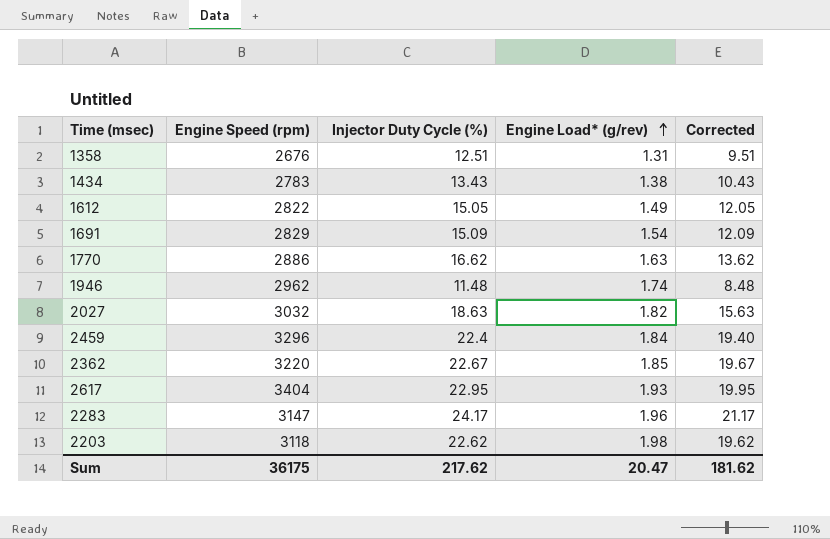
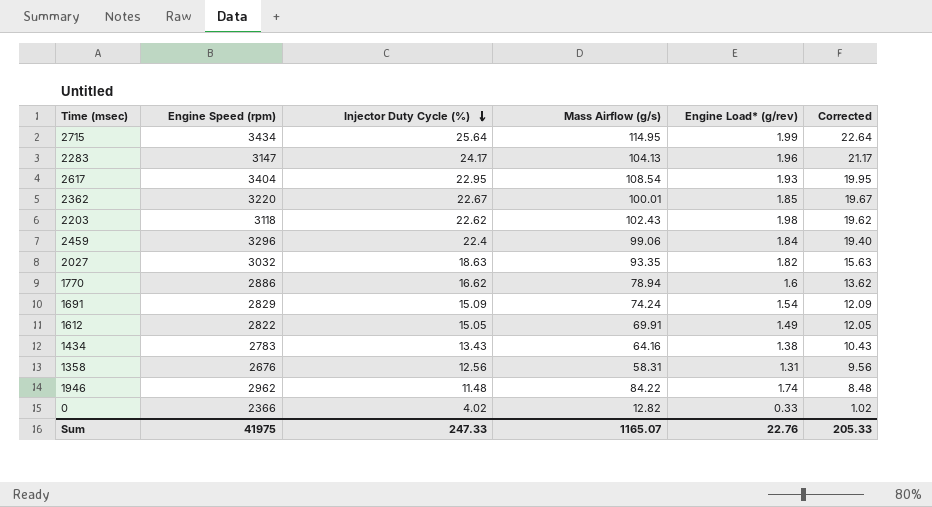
row order: Engine Load* (g/rev) ascending -> Injector Duty Cycle (%) descending
column Mass Airflow (g/s) | position: none -> 4
row 2715: none -> 3434 | 25.64 | 114.95 | 1.99 | 22.64
1770 | Engine Load* (g/rev): 1.63 -> 1.6
1358 | Injector Duty Cycle (%): 12.51 -> 12.56
1358 | Corrected: 9.51 -> 9.56
row 0: none -> 2366 | 4.02 | 12.82 | 0.33 | 1.02
Sum | Engine Speed (rpm): 36175 -> 41975
Sum | Injector Duty Cycle (%): 217.62 -> 247.33
Sum | Engine Load* (g/rev): 20.47 -> 22.76
Sum | Corrected: 181.62 -> 205.33

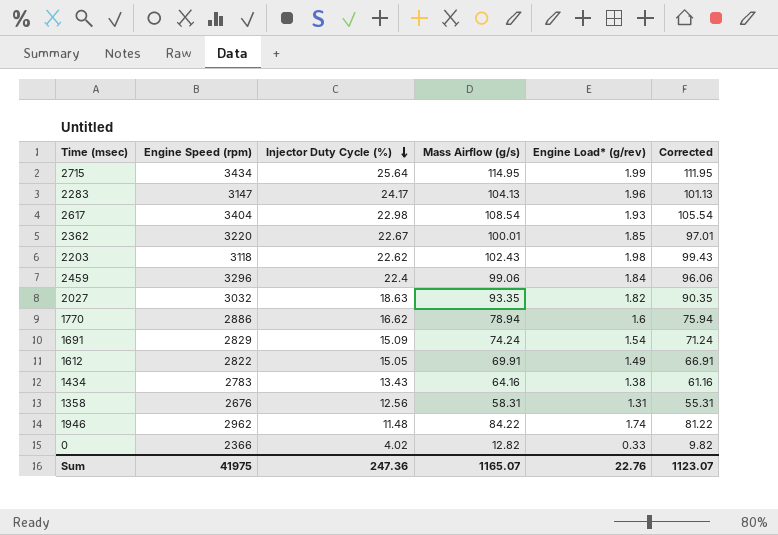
column Corrected | formula: [Injector Duty Cycle (%)] - 3 -> [Mass Airflow (g/s)] - 3
2617 | Injector Duty Cycle (%): 22.95 -> 22.98
Sum | Injector Duty Cycle (%): 247.33 -> 247.36
Sum | Corrected: 205.33 -> 1123.07

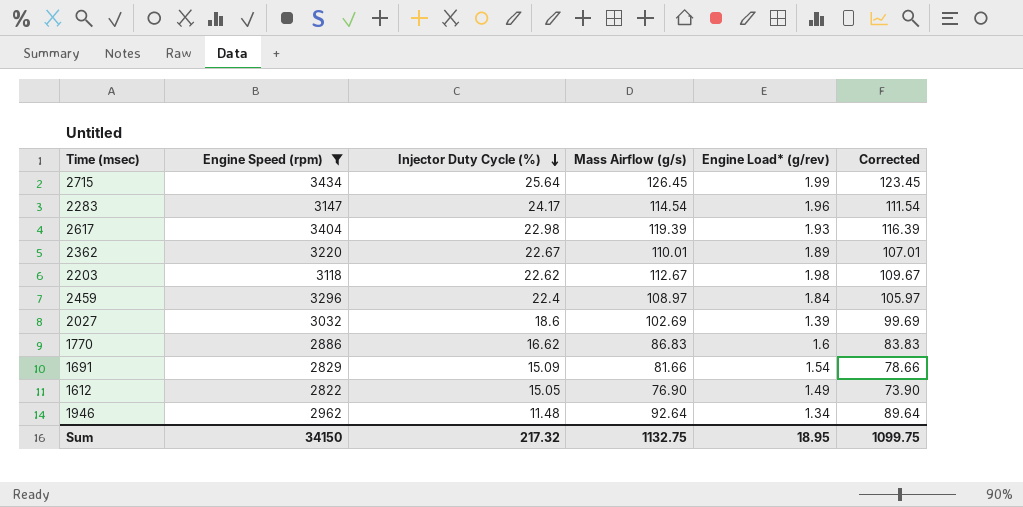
filter: none -> Engine Speed (rpm) >= 2822
2715 | Mass Airflow (g/s): 114.95 -> 126.45
2715 | Corrected: 111.95 -> 123.45
2283 | Mass Airflow (g/s): 104.13 -> 114.54
2283 | Corrected: 101.13 -> 111.54
2617 | Mass Airflow (g/s): 108.54 -> 119.39
2617 | Corrected: 105.54 -> 116.39
2362 | Mass Airflow (g/s): 100.01 -> 110.01
2362 | Engine Load* (g/rev): 1.85 -> 1.89
2362 | Corrected: 97.01 -> 107.01
2203 | Mass Airflow (g/s): 102.43 -> 112.67
2203 | Corrected: 99.43 -> 109.67
2459 | Mass Airflow (g/s): 99.06 -> 108.97
2459 | Corrected: 96.06 -> 105.97
2027 | Injector Duty Cycle (%): 18.63 -> 18.6
2027 | Mass Airflow (g/s): 93.35 -> 102.69
2027 | Engine Load* (g/rev): 1.82 -> 1.39
2027 | Corrected: 90.35 -> 99.69
1770 | Mass Airflow (g/s): 78.94 -> 86.83
1770 | Corrected: 75.94 -> 83.83
1691 | Mass Airflow (g/s): 74.24 -> 81.66
1691 | Corrected: 71.24 -> 78.66
1612 | Mass Airflow (g/s): 69.91 -> 76.90
1612 | Corrected: 66.91 -> 73.90
1946 | Mass Airflow (g/s): 84.22 -> 92.64
1946 | Engine Load* (g/rev): 1.74 -> 1.34
1946 | Corrected: 81.22 -> 89.64
Sum | Engine Speed (rpm): 41975 -> 34150
Sum | Injector Duty Cycle (%): 247.36 -> 217.32
Sum | Mass Airflow (g/s): 1165.07 -> 1132.75
Sum | Engine Load* (g/rev): 22.76 -> 18.95
Sum | Corrected: 1123.07 -> 1099.75

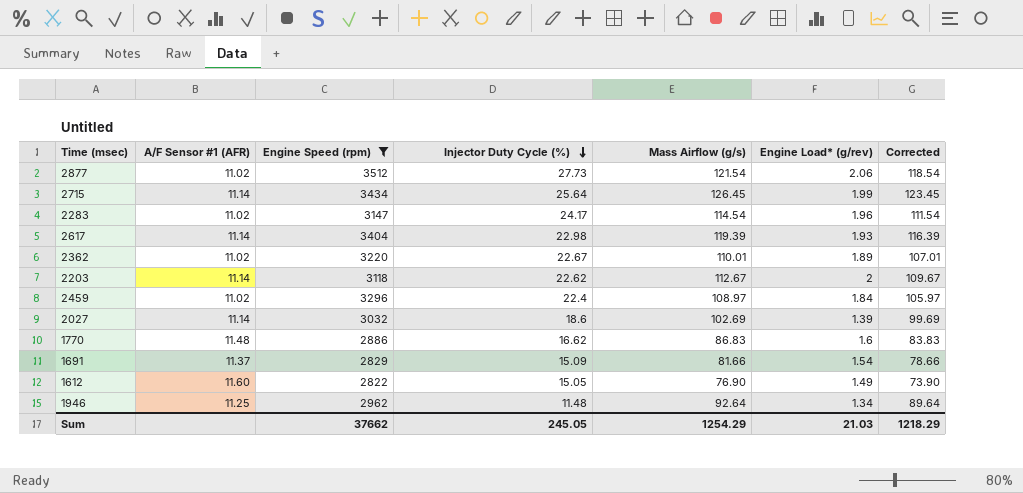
column A/F Sensor #1 (AFR) | position: none -> 2
row 2877: none -> 11.02 | 3512 | 27.73 | 121.54 | 2.06 | 118.54
2203 | Engine Load* (g/rev): 1.98 -> 2
Sum | Engine Speed (rpm): 34150 -> 37662
Sum | Injector Duty Cycle (%): 217.32 -> 245.05
Sum | Mass Airflow (g/s): 1132.75 -> 1254.29
Sum | Engine Load* (g/rev): 18.95 -> 21.03
Sum | Corrected: 1099.75 -> 1218.29

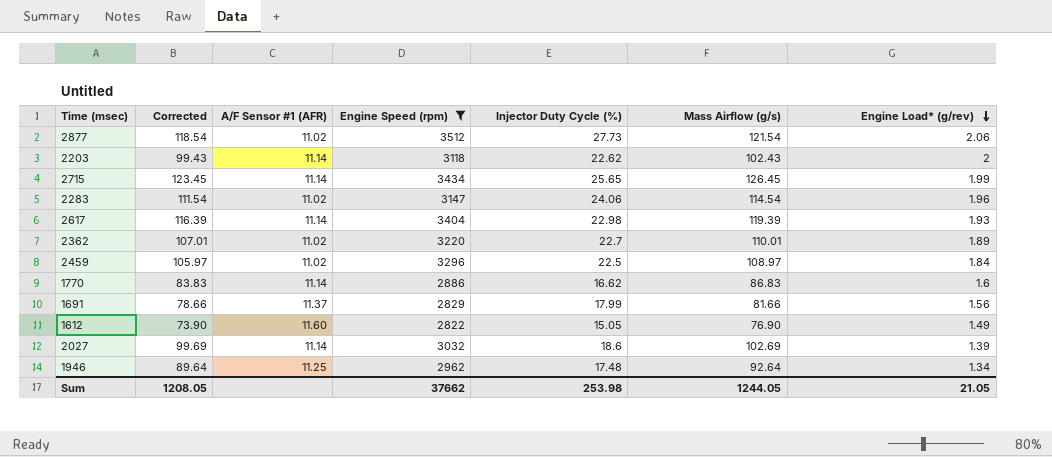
row order: Injector Duty Cycle (%) descending -> Engine Load* (g/rev) descending
column Corrected | position: 7 -> 2
2203 | Corrected: 109.67 -> 99.43
2203 | Mass Airflow (g/s): 112.67 -> 102.43
2715 | Injector Duty Cycle (%): 25.64 -> 25.65
2283 | Injector Duty Cycle (%): 24.17 -> 24.06
2362 | Injector Duty Cycle (%): 22.67 -> 22.7
2459 | Injector Duty Cycle (%): 22.4 -> 22.5
1770 | A/F Sensor #1 (AFR): 11.48 -> 11.14
1691 | Injector Duty Cycle (%): 15.09 -> 17.99
1691 | Engine Load* (g/rev): 1.54 -> 1.56
1946 | Injector Duty Cycle (%): 11.48 -> 17.48
Sum | Corrected: 1218.29 -> 1208.05
Sum | Injector Duty Cycle (%): 245.05 -> 253.98
Sum | Mass Airflow (g/s): 1254.29 -> 1244.05
Sum | Engine Load* (g/rev): 21.03 -> 21.05

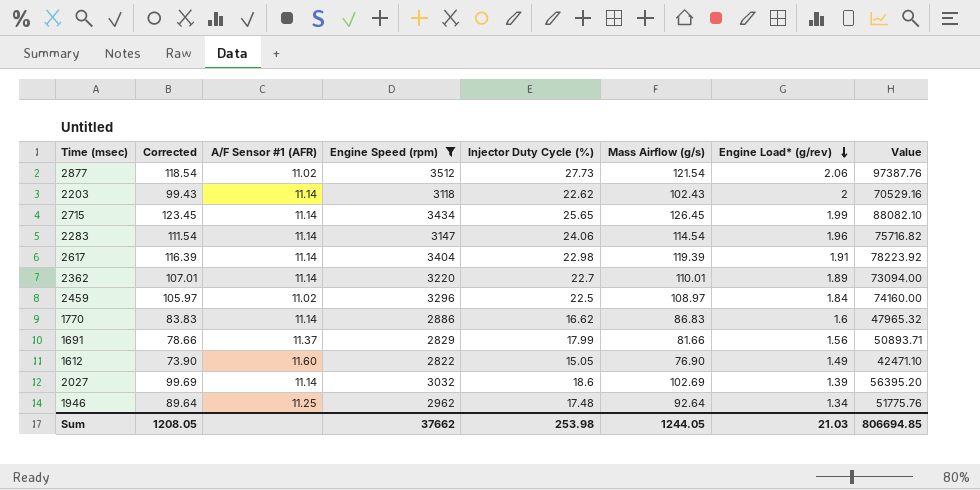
column Value | formula: none -> [Engine Speed (rpm)] * [Injector Duty Cycle (%)]
2283 | A/F Sensor #1 (AFR): 11.02 -> 11.14
2617 | Engine Load* (g/rev): 1.93 -> 1.91
2362 | A/F Sensor #1 (AFR): 11.02 -> 11.14
Sum | Engine Load* (g/rev): 21.05 -> 21.03

